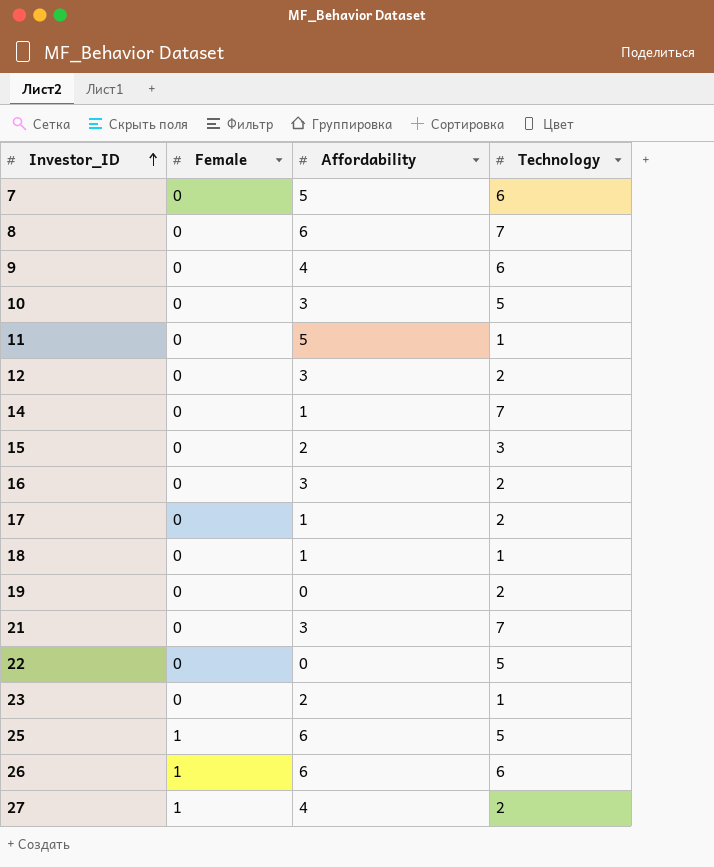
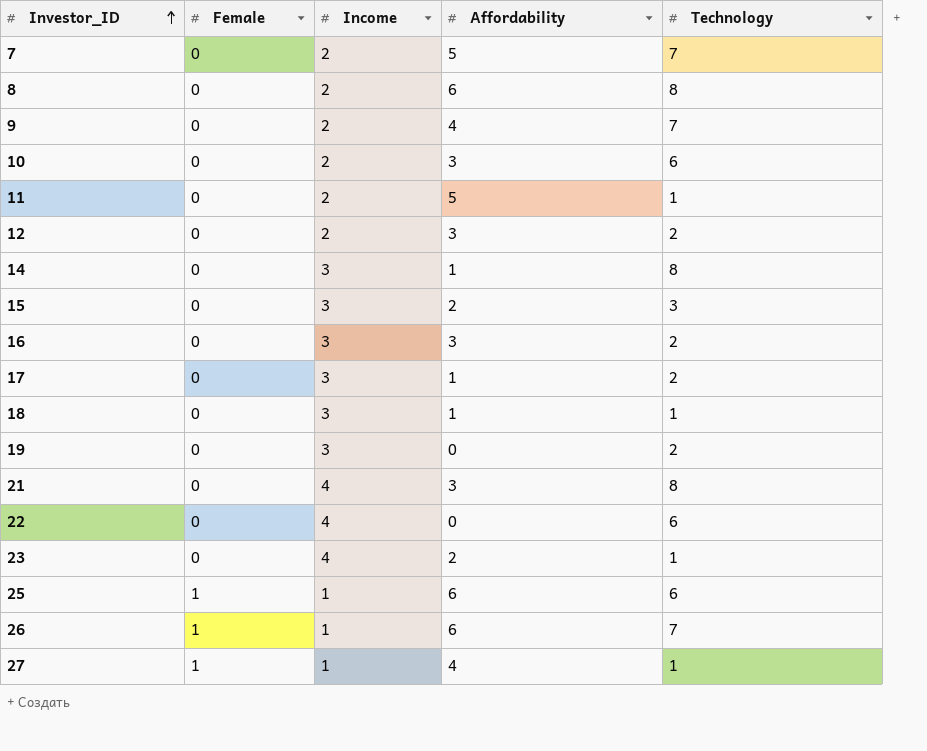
column Income | position: none -> 3
7 | Technology: 6 -> 7
8 | Technology: 7 -> 8
9 | Technology: 6 -> 7
10 | Technology: 5 -> 6
14 | Technology: 7 -> 8
21 | Technology: 7 -> 8
22 | Technology: 5 -> 6
25 | Technology: 5 -> 6
26 | Technology: 6 -> 7
27 | Technology: 2 -> 1

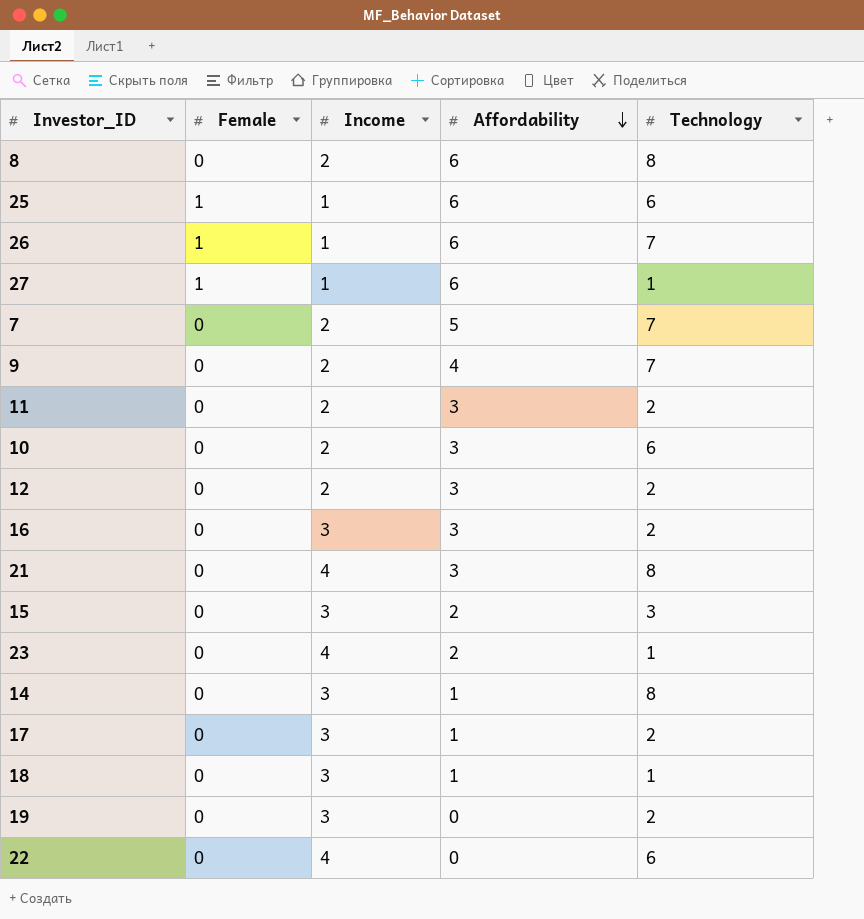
row order: Investor_ID ascending -> Affordability descending
27 | Affordability: 4 -> 6
11 | Affordability: 5 -> 3
11 | Technology: 1 -> 2

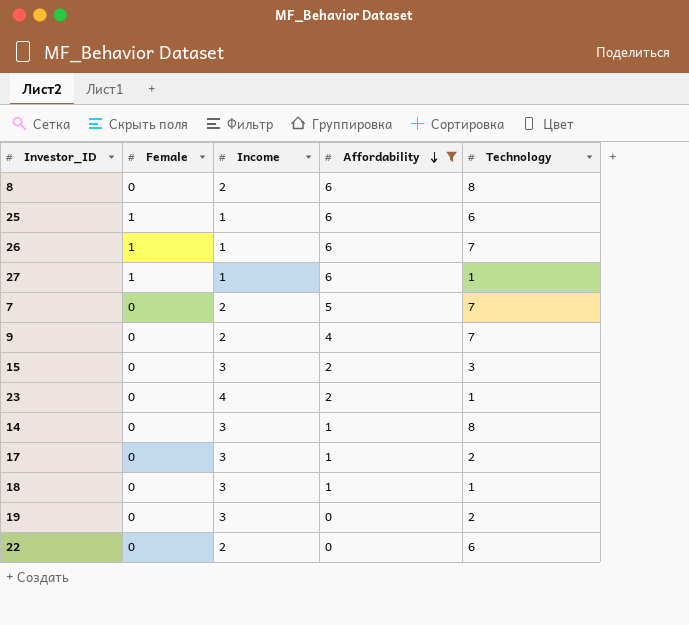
filter: none -> Affordability != 3
22 | Income: 4 -> 2

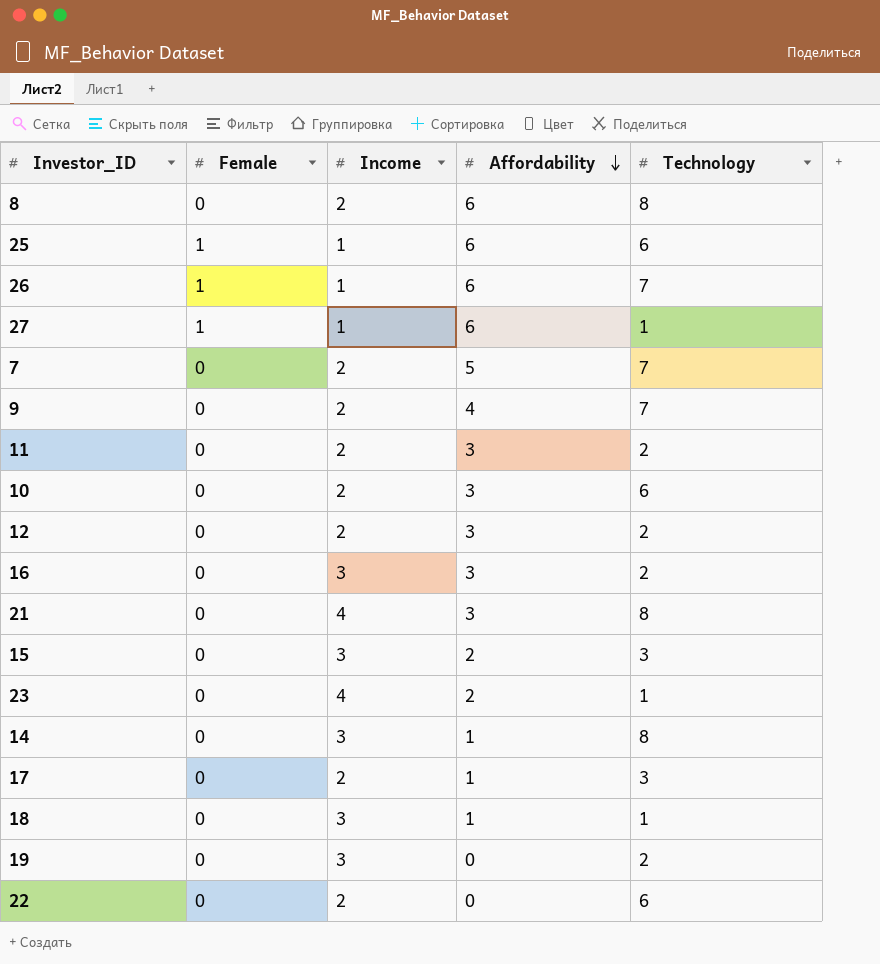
filter: Affordability != 3 -> none
17 | Income: 3 -> 2
17 | Technology: 2 -> 3

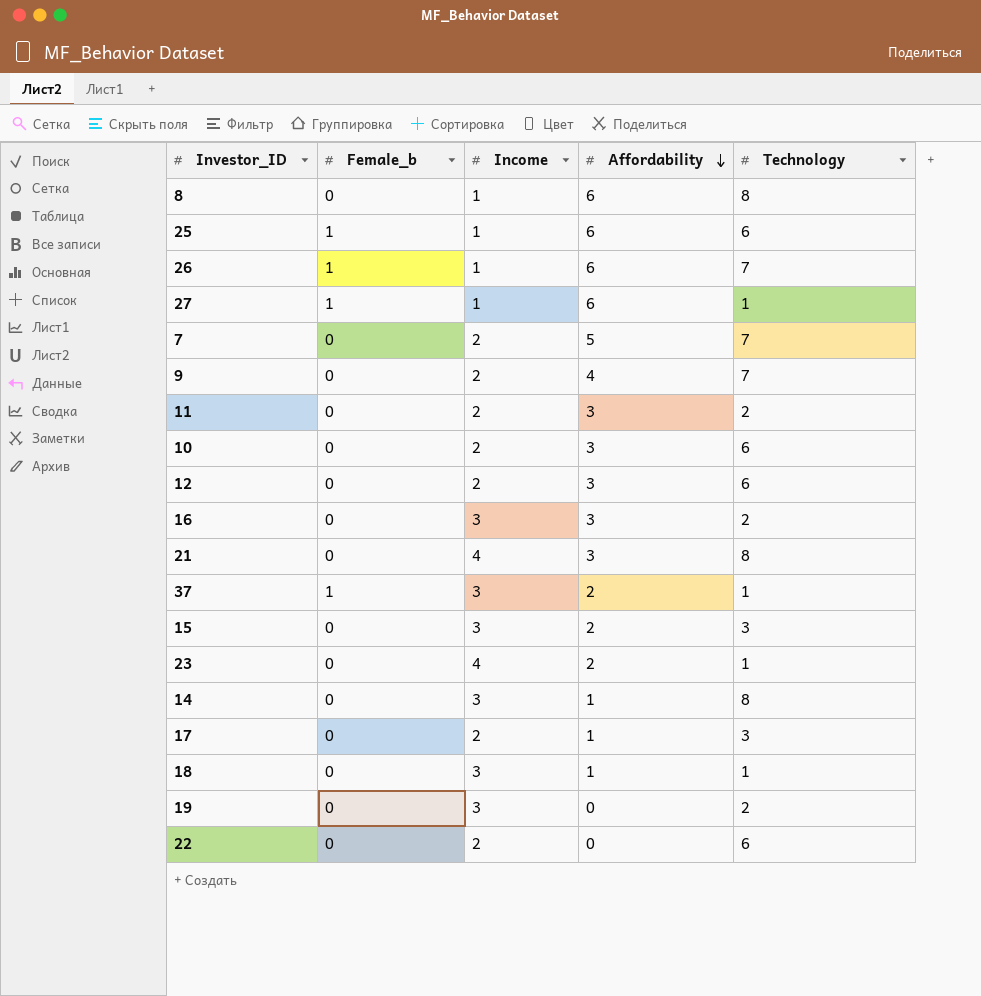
column name: Female -> Female_b
8 | Income: 2 -> 1
12 | Technology: 2 -> 6
row 37: none -> 1 | 3 | 2 | 1

